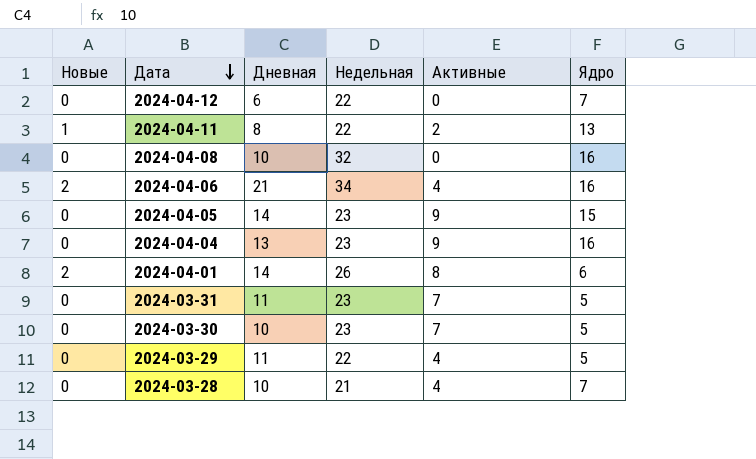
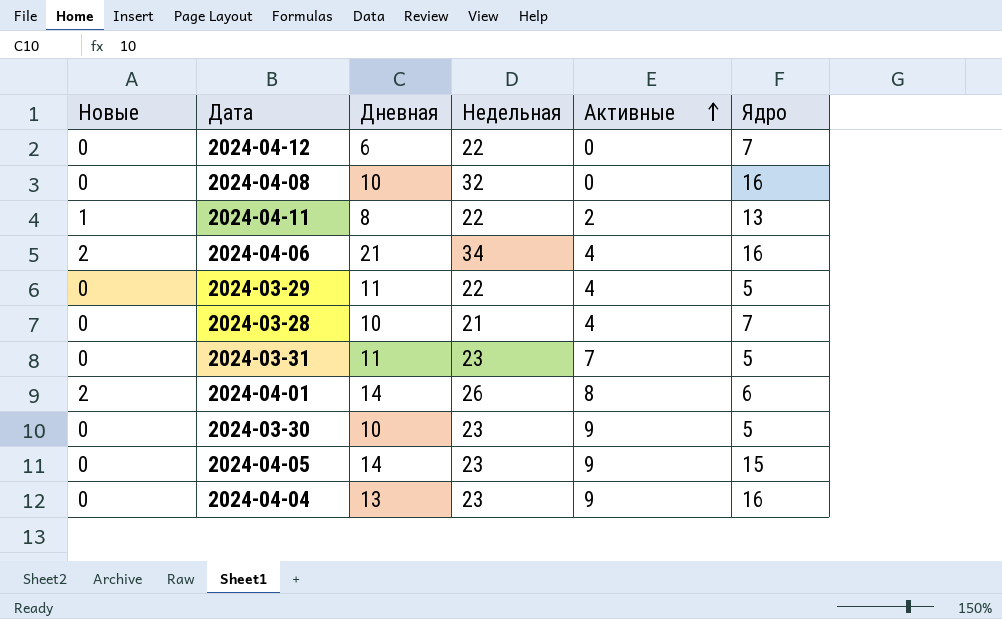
row order: Дата descending -> Активные ascending
2024-03-30 | Активные: 7 -> 9

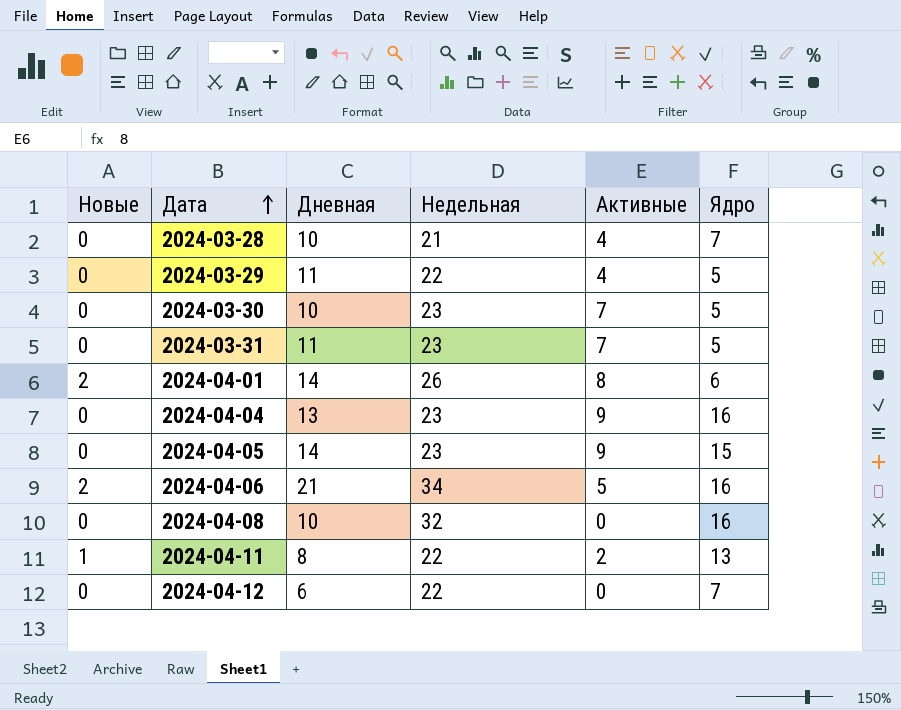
row order: Активные ascending -> Дата ascending
2024-03-30 | Активные: 9 -> 7
2024-04-06 | Активные: 4 -> 5

